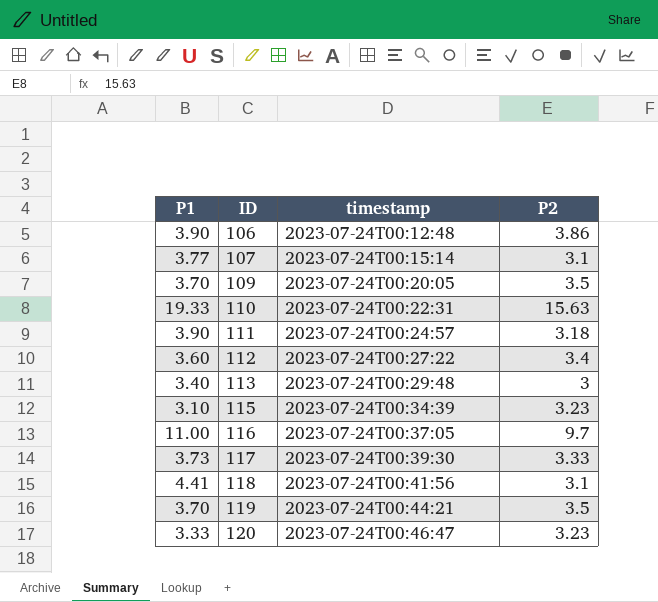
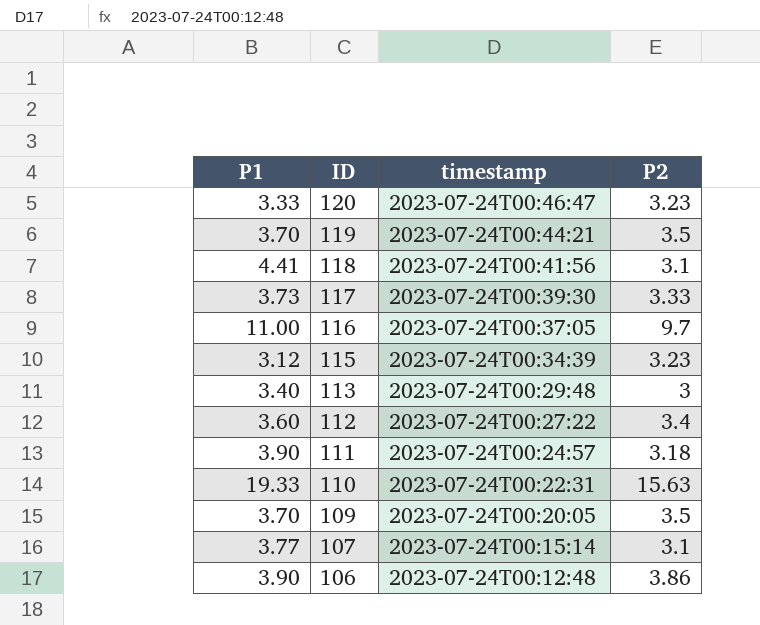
row order: ID ascending -> ID descending
115 | P1: 3.10 -> 3.12

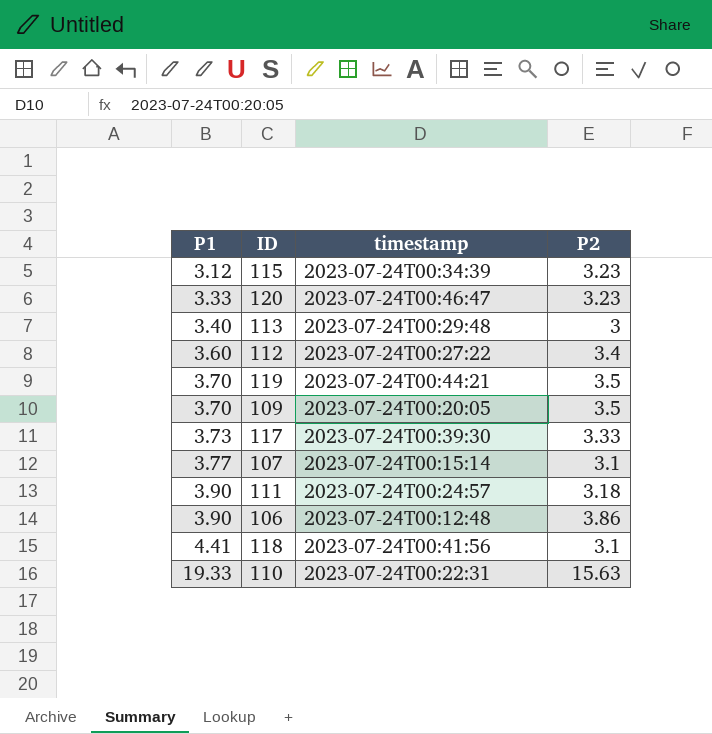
row order: ID descending -> P1 ascending
row 116: 11.00 | 2023-07-24T00:37:05 | 9.7 -> none

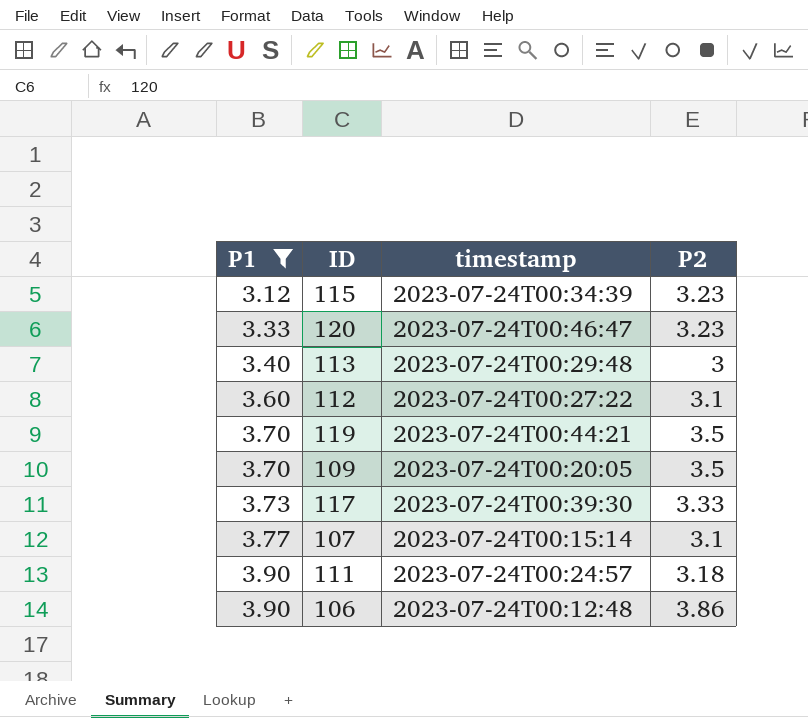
filter: none -> P1 <= 3.90
112 | P2: 3.4 -> 3.1

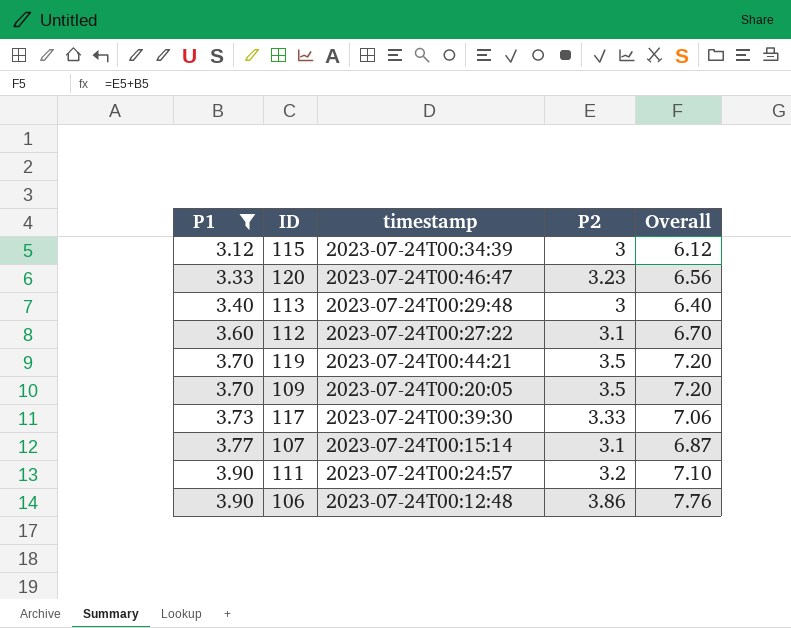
column Overall | formula: none -> [P1] + [P2]
115 | P2: 3.23 -> 3
111 | P2: 3.18 -> 3.2

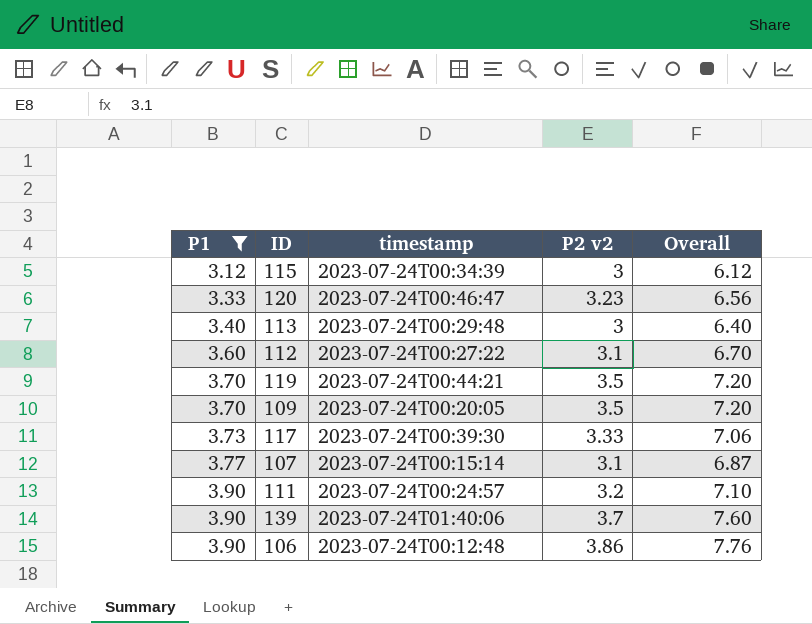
column name: P2 -> P2 v2
row 139: none -> 3.90 | 2023-07-24T01:40:06 | 3.7 | 7.60

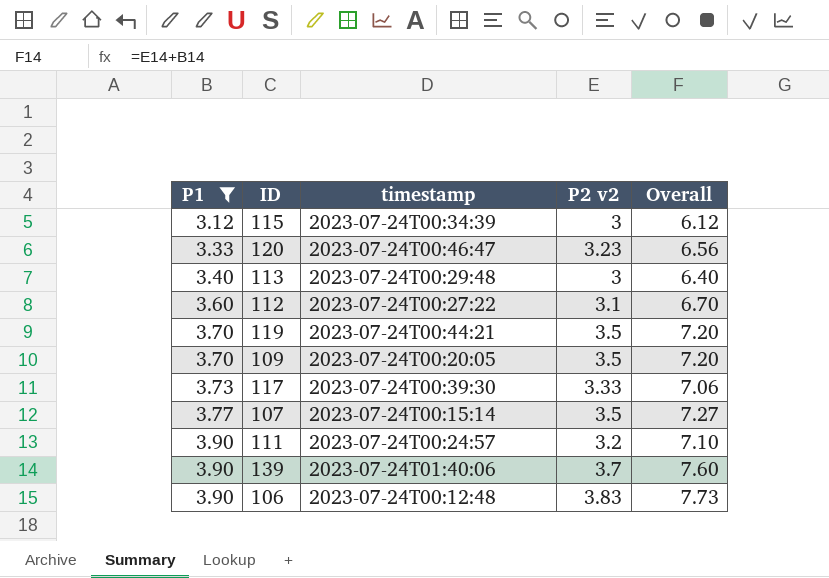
107 | P2 v2: 3.1 -> 3.5
107 | Overall: 6.87 -> 7.27
106 | P2 v2: 3.86 -> 3.83
106 | Overall: 7.76 -> 7.73

